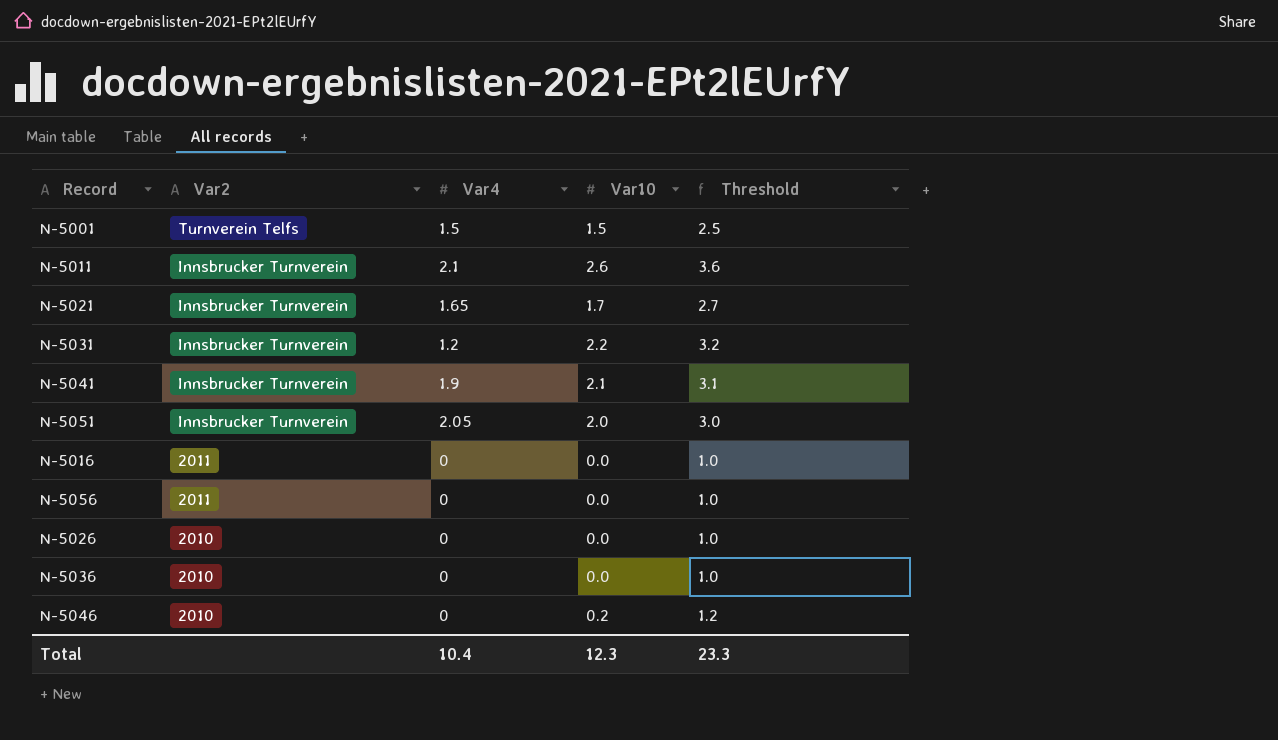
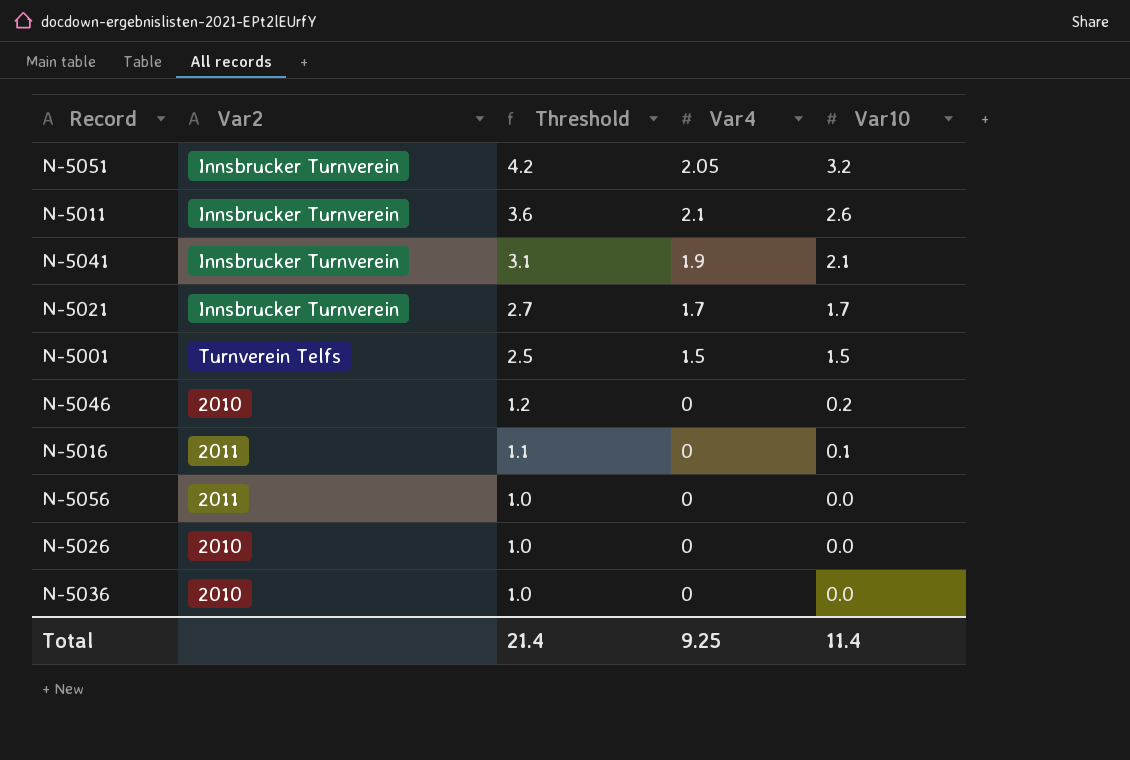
row order: Var2 descending -> Threshold descending
column Threshold | position: 5 -> 3
row N-5031: Innsbrucker Turnverein | 1.2 | 2.2 | 3.2 -> none
N-5051 | Threshold: 3.0 -> 4.2
N-5051 | Var10: 2.0 -> 3.2
N-5021 | Var4: 1.65 -> 1.7
N-5016 | Threshold: 1.0 -> 1.1
N-5016 | Var10: 0.0 -> 0.1
Total | Threshold: 23.3 -> 21.4
Total | Var4: 10.4 -> 9.25
Total | Var10: 12.3 -> 11.4

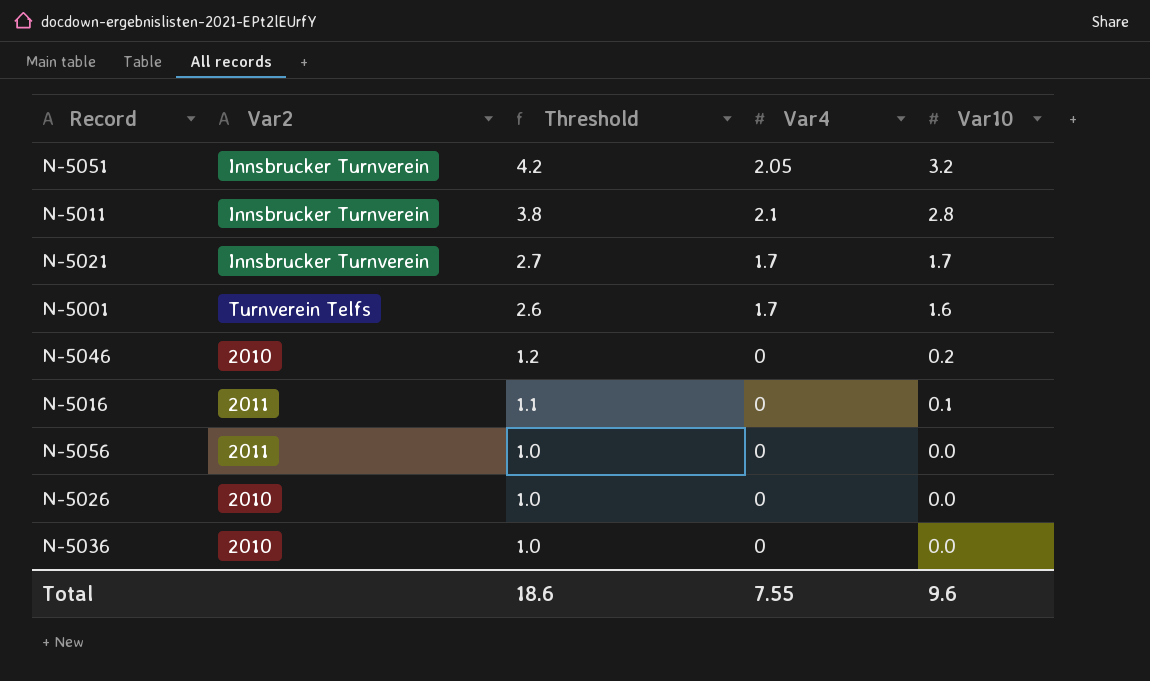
row N-5041: Innsbrucker Turnverein | 3.1 | 1.9 | 2.1 -> none
N-5011 | Threshold: 3.6 -> 3.8
N-5011 | Var10: 2.6 -> 2.8
N-5001 | Threshold: 2.5 -> 2.6
N-5001 | Var4: 1.5 -> 1.7
N-5001 | Var10: 1.5 -> 1.6
Total | Threshold: 21.4 -> 18.6
Total | Var4: 9.25 -> 7.55
Total | Var10: 11.4 -> 9.6

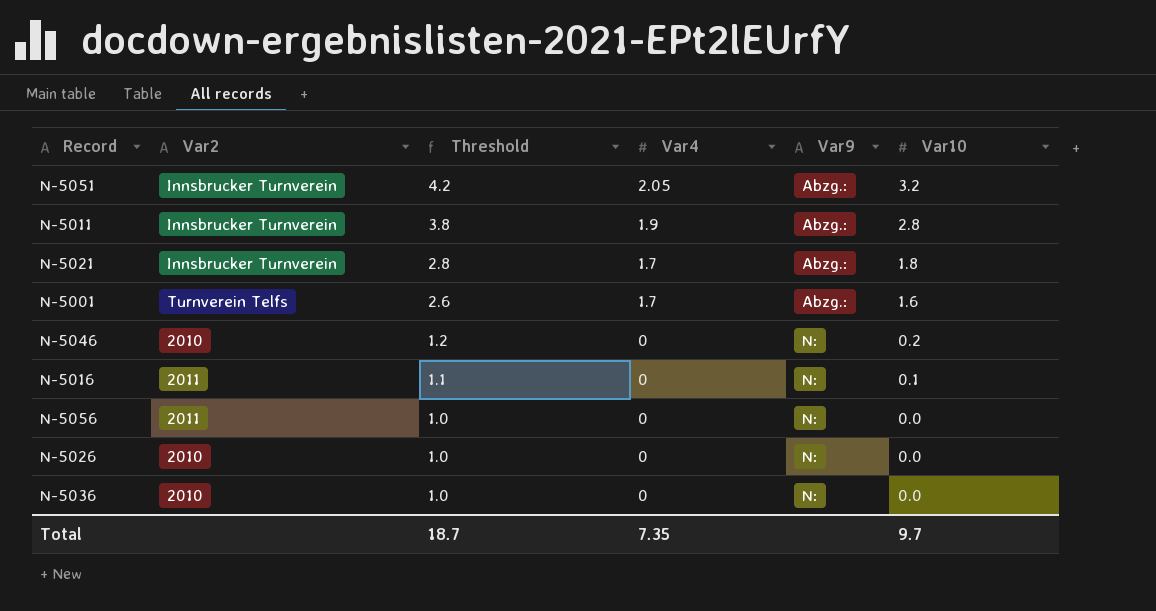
column Var9 | position: none -> 5
N-5011 | Var4: 2.1 -> 1.9
N-5021 | Threshold: 2.7 -> 2.8
N-5021 | Var10: 1.7 -> 1.8
Total | Threshold: 18.6 -> 18.7
Total | Var4: 7.55 -> 7.35
Total | Var10: 9.6 -> 9.7

